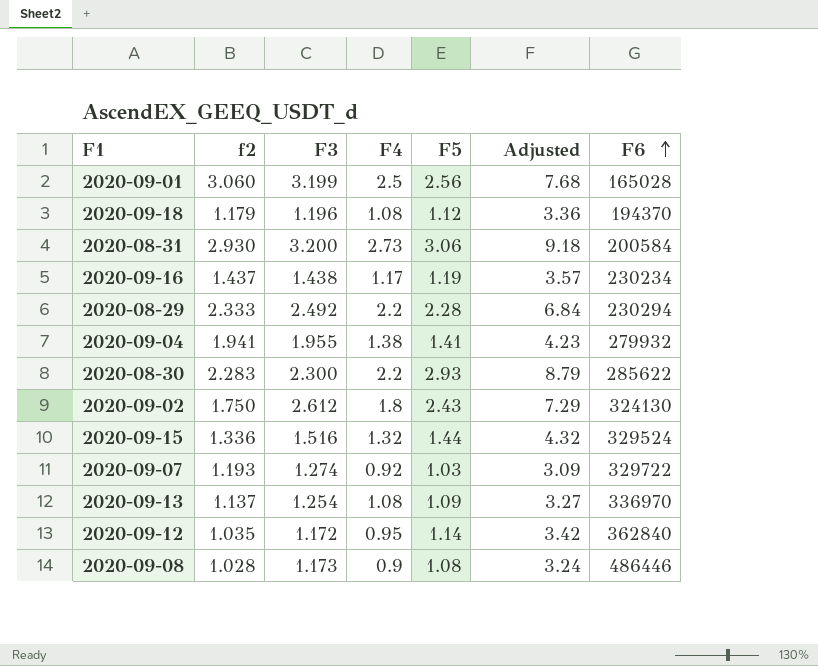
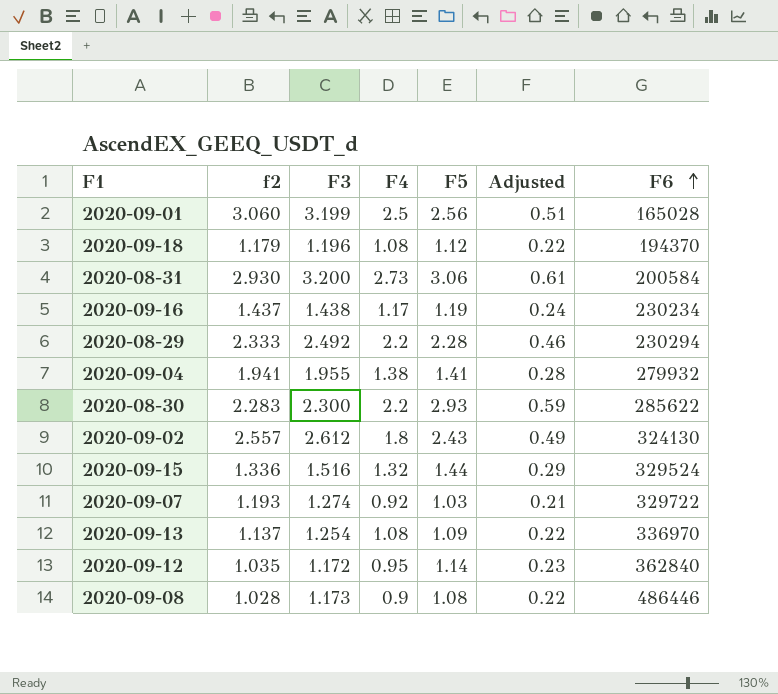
column Adjusted | formula: [F5] * 3 -> [F5] * 0.2
2020-09-02 | f2: 1.750 -> 2.557

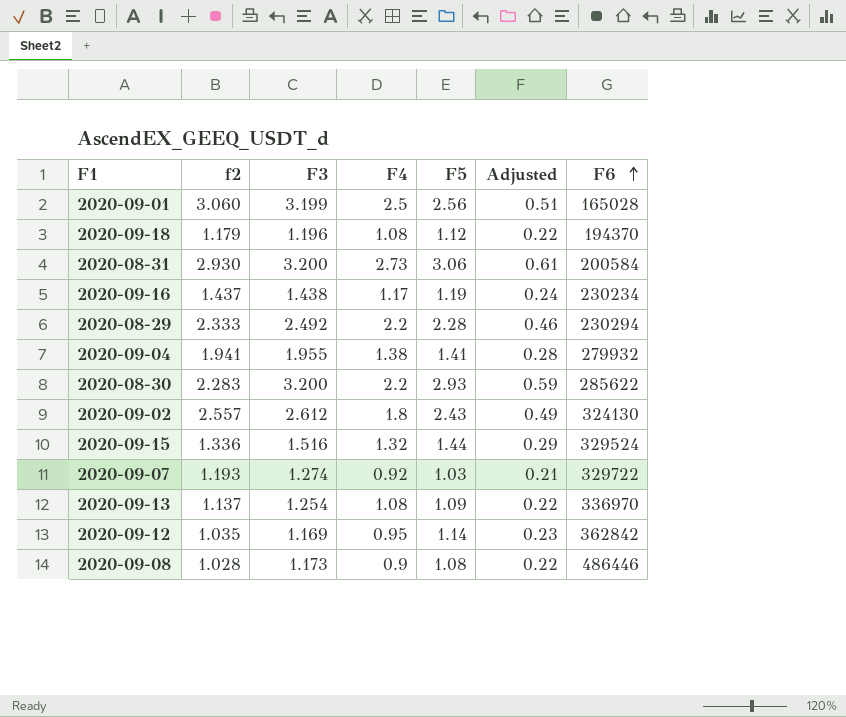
2020-08-30 | F3: 2.300 -> 3.200
2020-09-12 | F3: 1.172 -> 1.169
2020-09-12 | F6: 362840 -> 362842

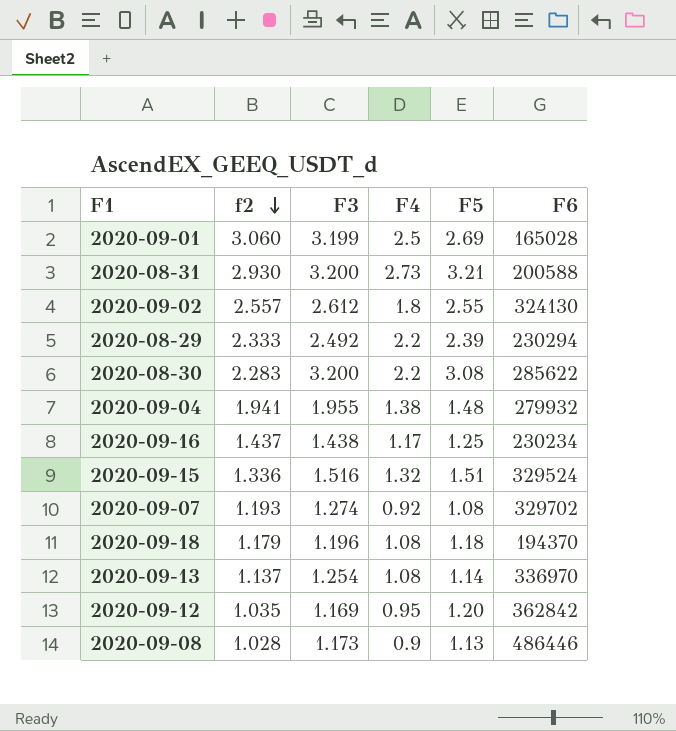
row order: F6 ascending -> f2 descending
column Adjusted | formula: [F5] * 0.2 -> none
2020-09-01 | F5: 2.56 -> 2.69
2020-08-31 | F5: 3.06 -> 3.21
2020-08-31 | F6: 200584 -> 200588
2020-09-02 | F5: 2.43 -> 2.55
2020-08-29 | F5: 2.28 -> 2.39
2020-08-30 | F5: 2.93 -> 3.08
2020-09-04 | F5: 1.41 -> 1.48
2020-09-16 | F5: 1.19 -> 1.25
2020-09-15 | F5: 1.44 -> 1.51
2020-09-07 | F5: 1.03 -> 1.08
2020-09-07 | F6: 329722 -> 329702
2020-09-18 | F5: 1.12 -> 1.18
2020-09-13 | F5: 1.09 -> 1.14
2020-09-12 | F5: 1.14 -> 1.20
2020-09-08 | F5: 1.08 -> 1.13

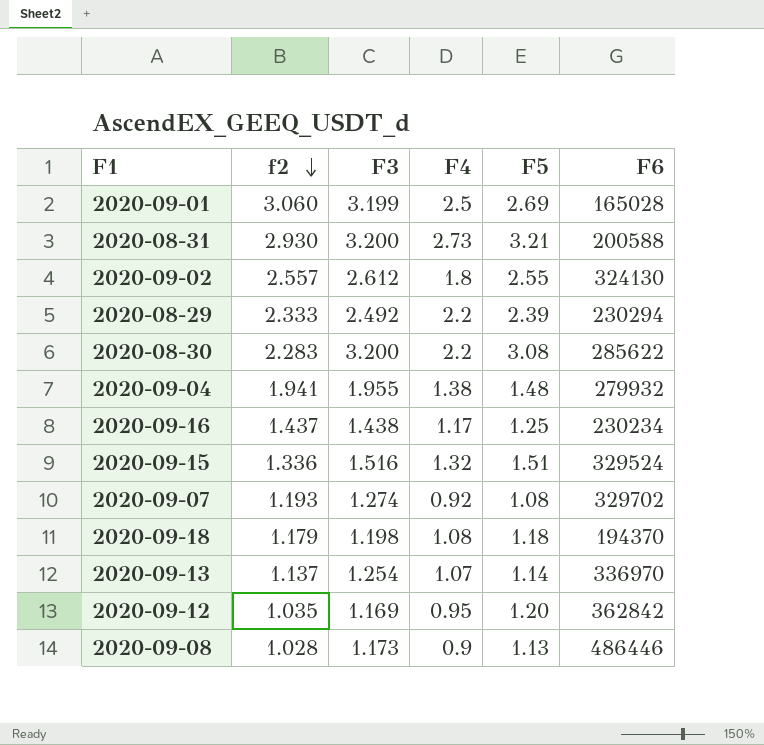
2020-09-18 | F3: 1.196 -> 1.198
2020-09-13 | F4: 1.08 -> 1.07

